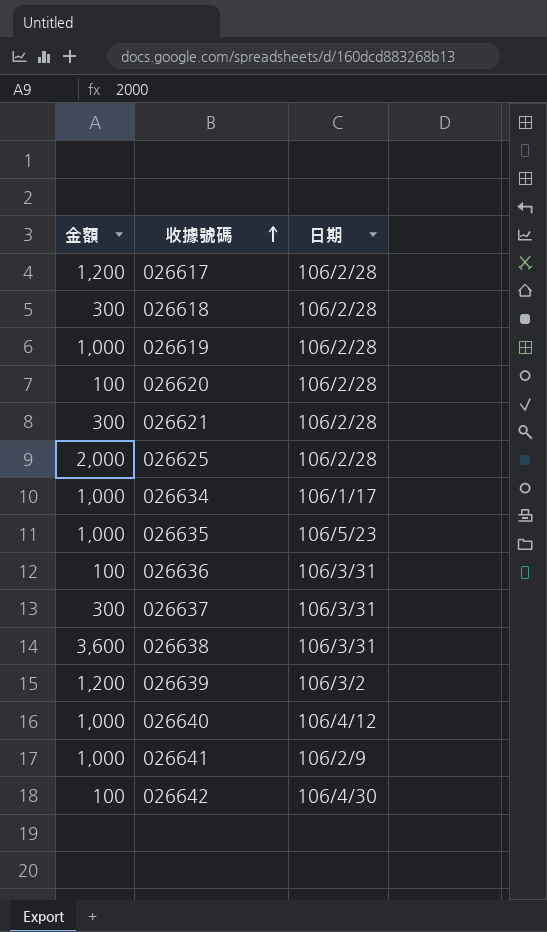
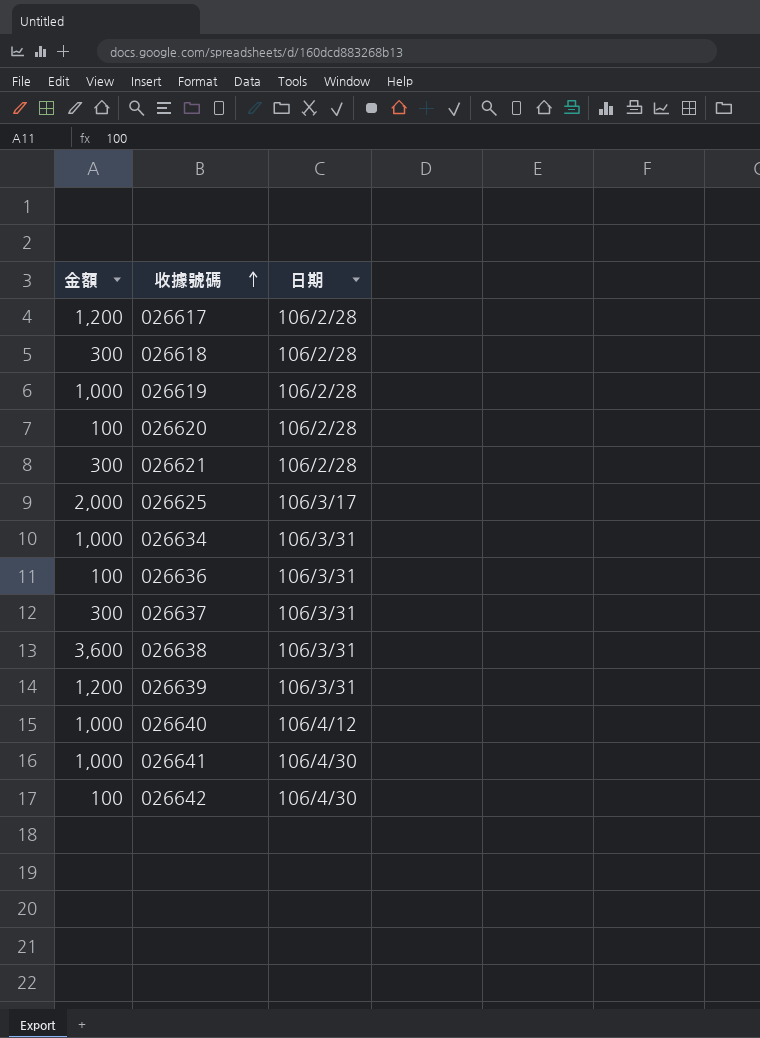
row 026635: 1,000 | 106/5/23 -> none
026625 | 日期: 106/2/28 -> 106/3/17
026634 | 日期: 106/1/17 -> 106/3/31
026639 | 日期: 106/3/2 -> 106/3/31
026641 | 日期: 106/2/9 -> 106/4/30

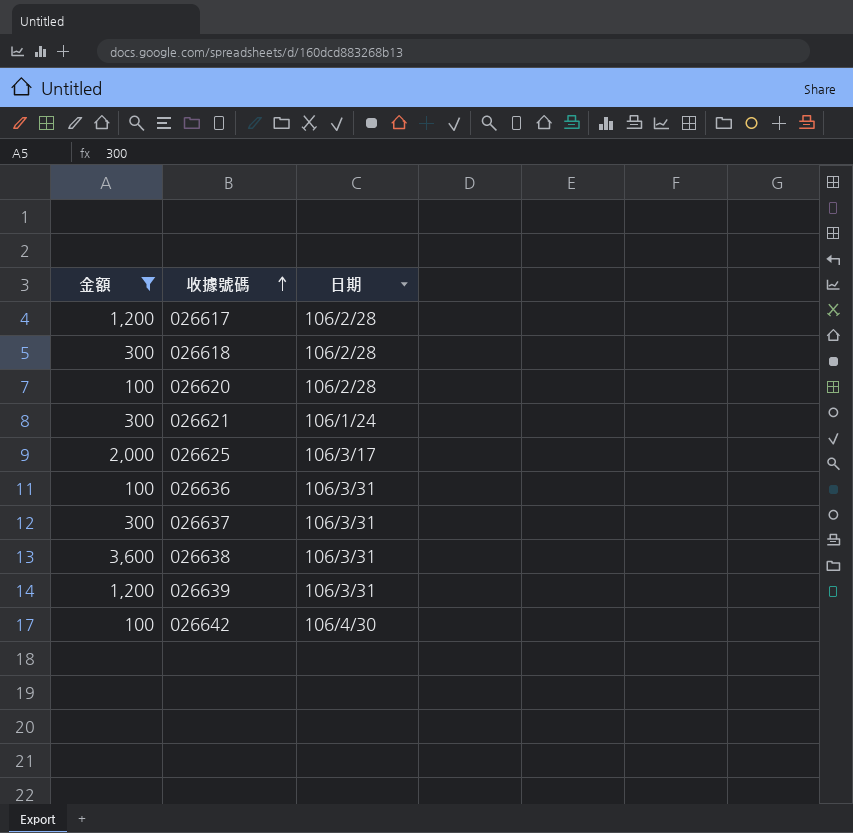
filter: none -> 金額 != 1,000
026621 | 日期: 106/2/28 -> 106/1/24

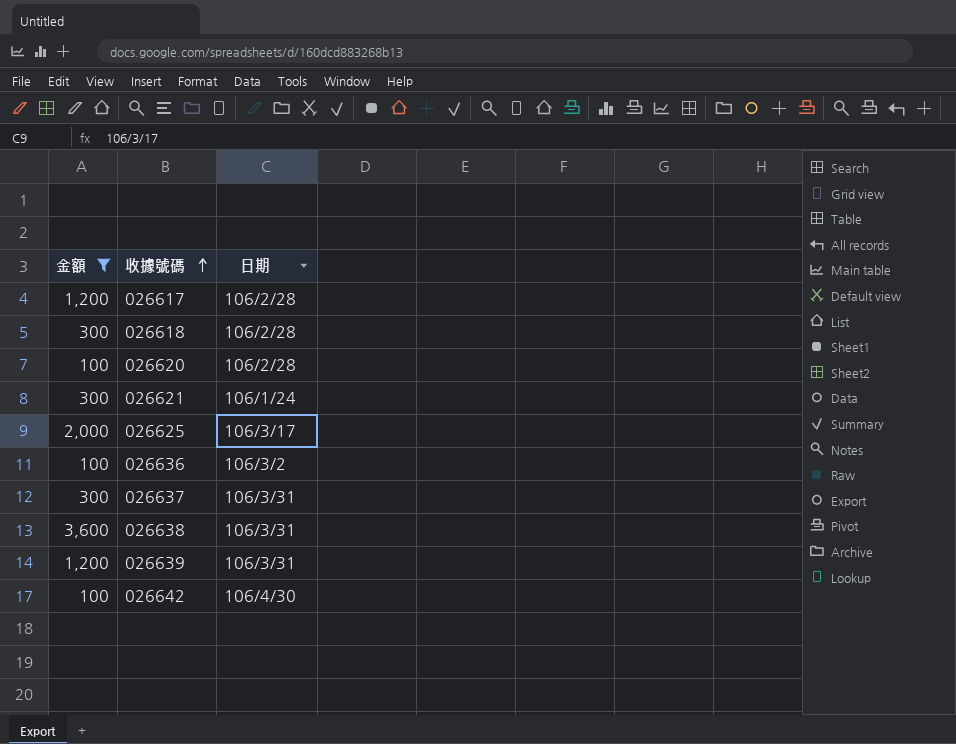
026636 | 日期: 106/3/31 -> 106/3/2

